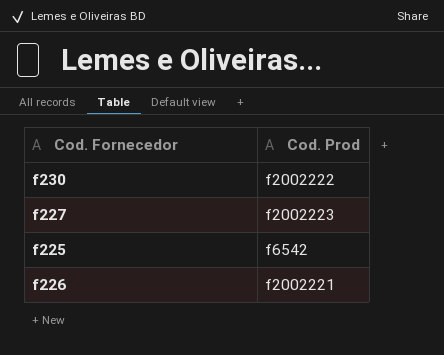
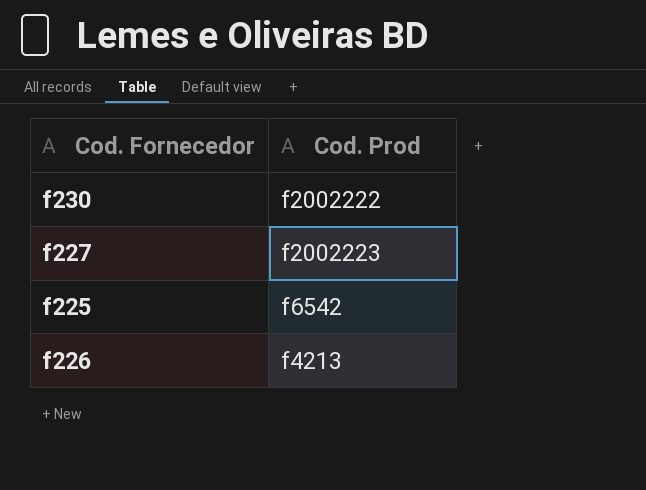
f226 | Cod. Prod: f2002221 -> f4213

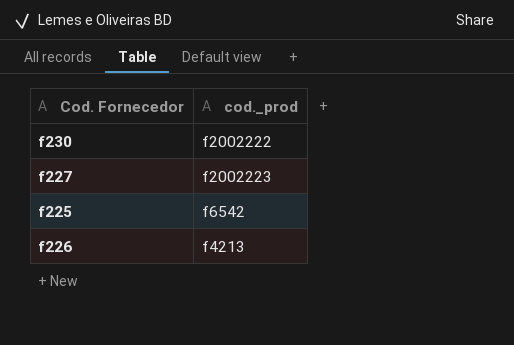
column name: Cod. Prod -> cod._prod

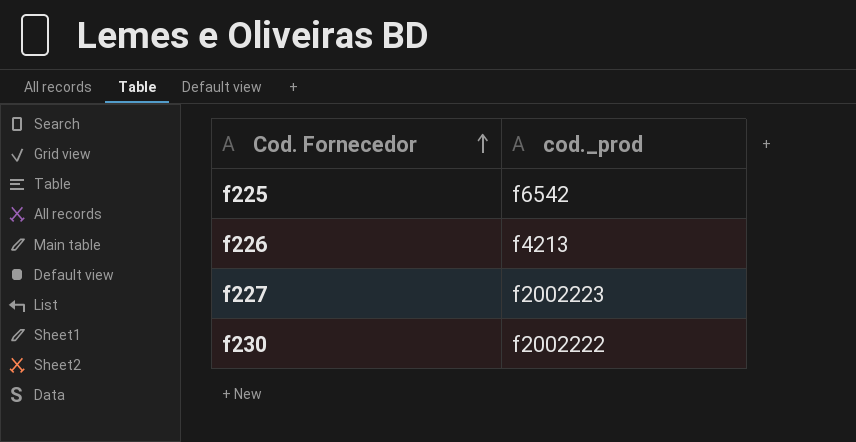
row order: none -> Cod. Fornecedor ascending

